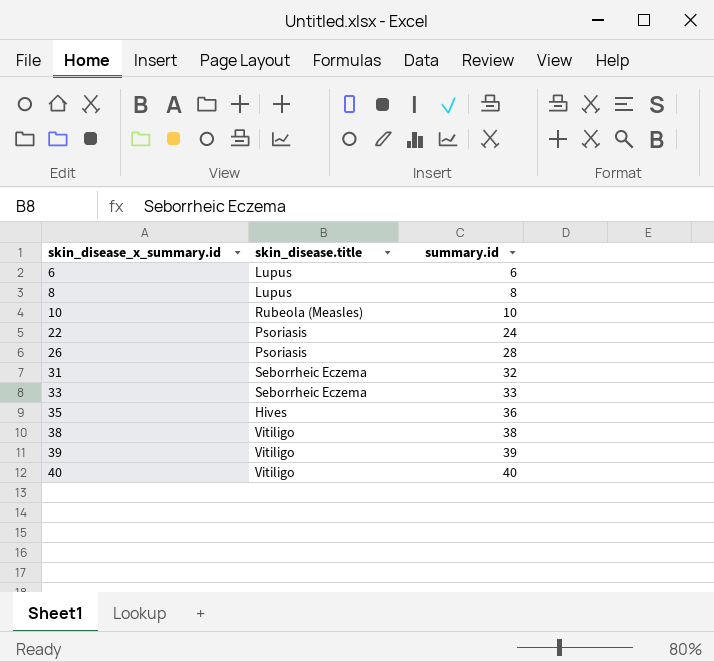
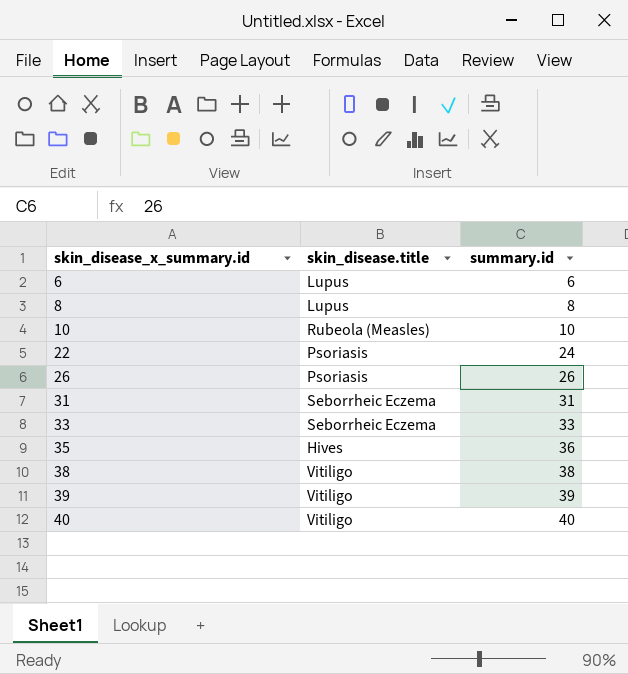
26 | summary.id: 28 -> 26
31 | summary.id: 32 -> 31

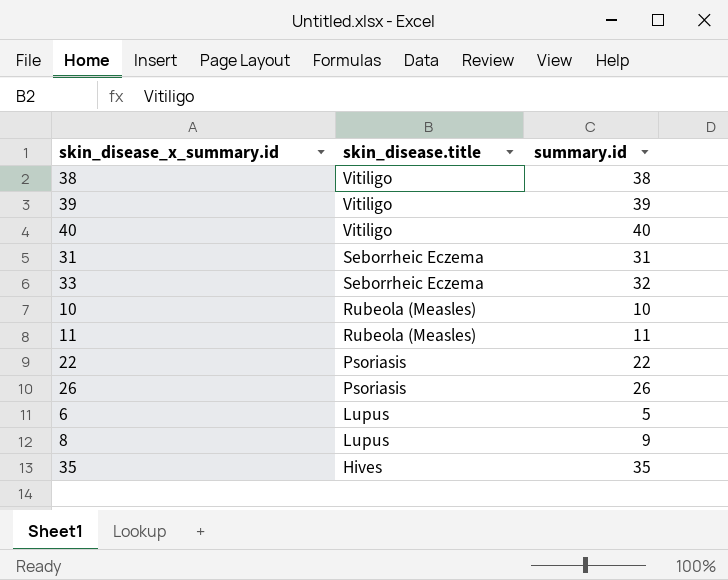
row order: skin_disease_x_summary.id ascending -> skin_disease.title descending
33 | summary.id: 33 -> 32
row 11: none -> Rubeola (Measles) | 11
22 | summary.id: 24 -> 22
6 | summary.id: 6 -> 5
8 | summary.id: 8 -> 9
35 | summary.id: 36 -> 35

